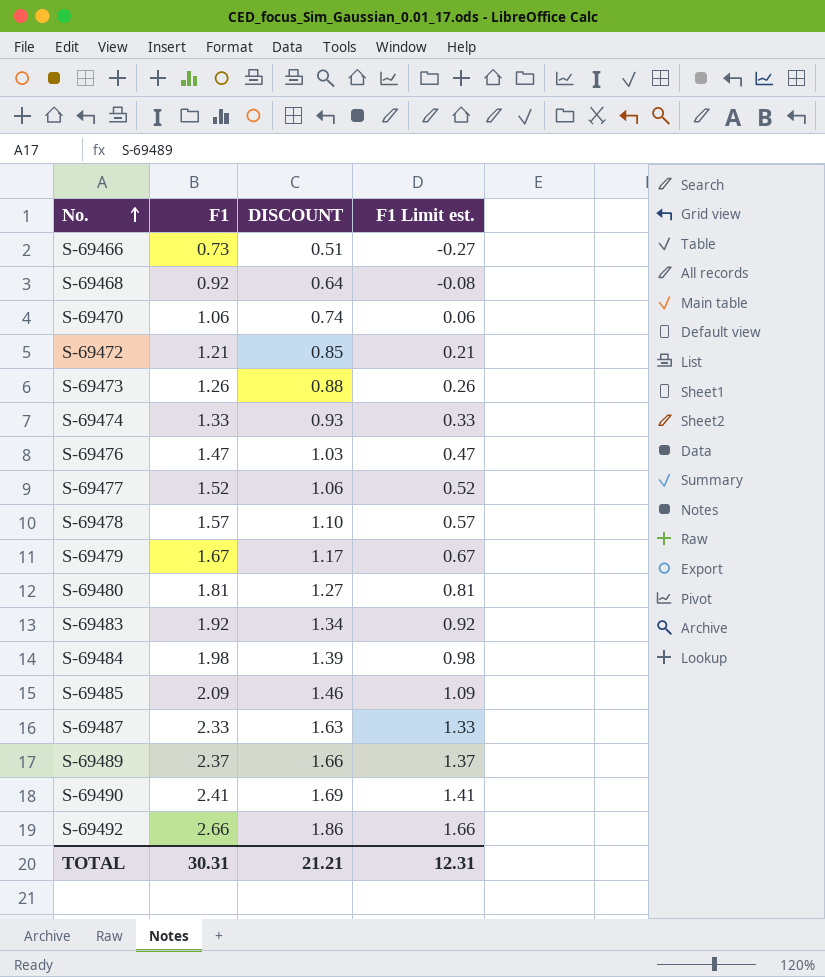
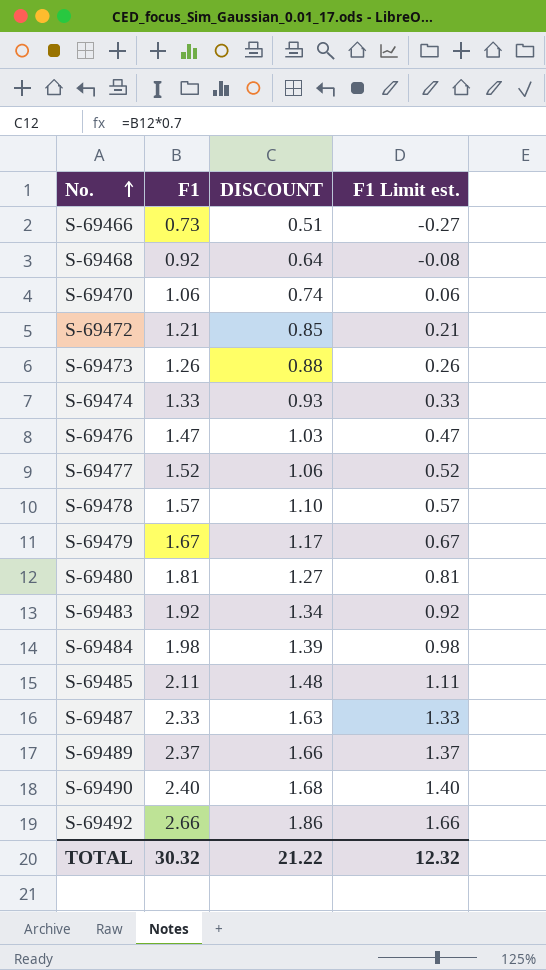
S-69485 | F1: 2.09 -> 2.11
S-69485 | DISCOUNT: 1.46 -> 1.48
S-69485 | F1 Limit est.: 1.09 -> 1.11
S-69490 | F1: 2.41 -> 2.40
S-69490 | DISCOUNT: 1.69 -> 1.68
S-69490 | F1 Limit est.: 1.41 -> 1.40
TOTAL | F1: 30.31 -> 30.32
TOTAL | DISCOUNT: 21.21 -> 21.22
TOTAL | F1 Limit est.: 12.31 -> 12.32

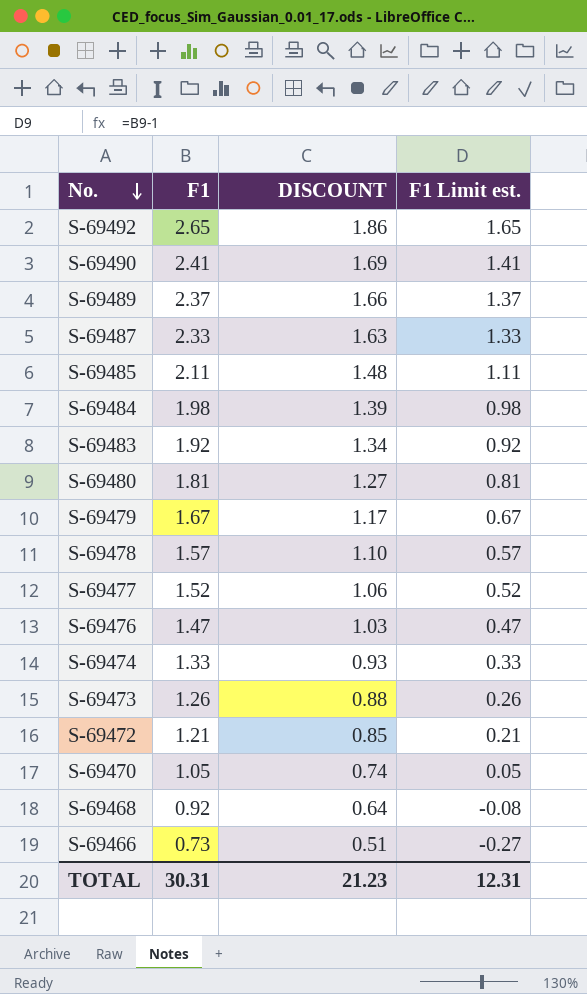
row order: No. ascending -> No. descending
S-69492 | F1: 2.66 -> 2.65
S-69492 | F1 Limit est.: 1.66 -> 1.65
S-69490 | F1: 2.40 -> 2.41
S-69490 | DISCOUNT: 1.68 -> 1.69
S-69490 | F1 Limit est.: 1.40 -> 1.41
S-69470 | F1: 1.06 -> 1.05
S-69470 | F1 Limit est.: 0.06 -> 0.05
TOTAL | F1: 30.32 -> 30.31
TOTAL | DISCOUNT: 21.22 -> 21.23
TOTAL | F1 Limit est.: 12.32 -> 12.31

